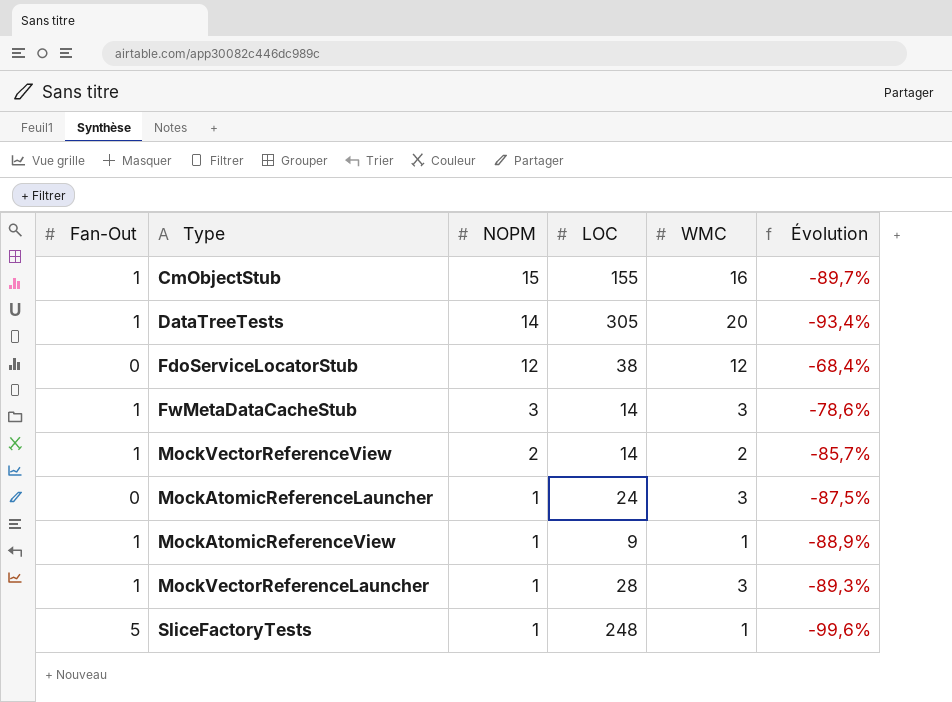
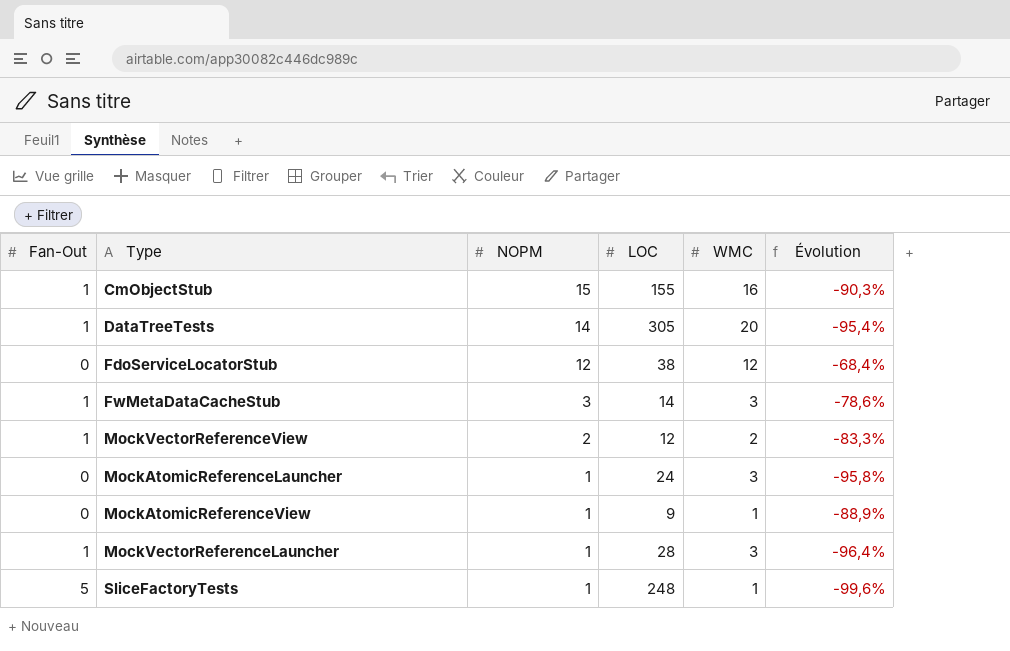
column Évolution | formula: ([WMC] - [LOC]) / [LOC] -> ([NOPM] - [LOC]) / [LOC]
MockVectorReferenceView | LOC: 14 -> 12
MockAtomicReferenceView | Fan-Out: 1 -> 0

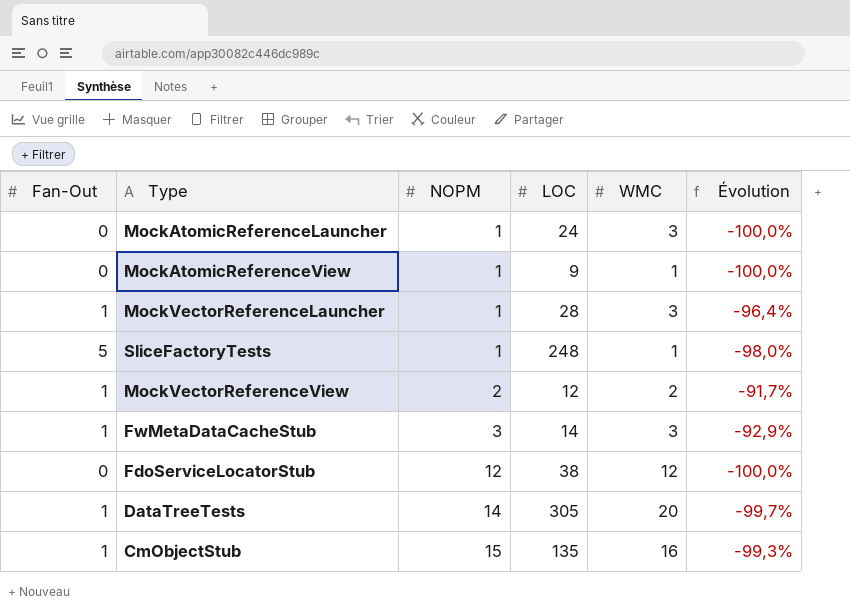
row order: NOPM descending -> NOPM ascending
column Évolution | formula: ([NOPM] - [LOC]) / [LOC] -> ([Fan-Out] - [LOC]) / [LOC]
CmObjectStub | LOC: 155 -> 135

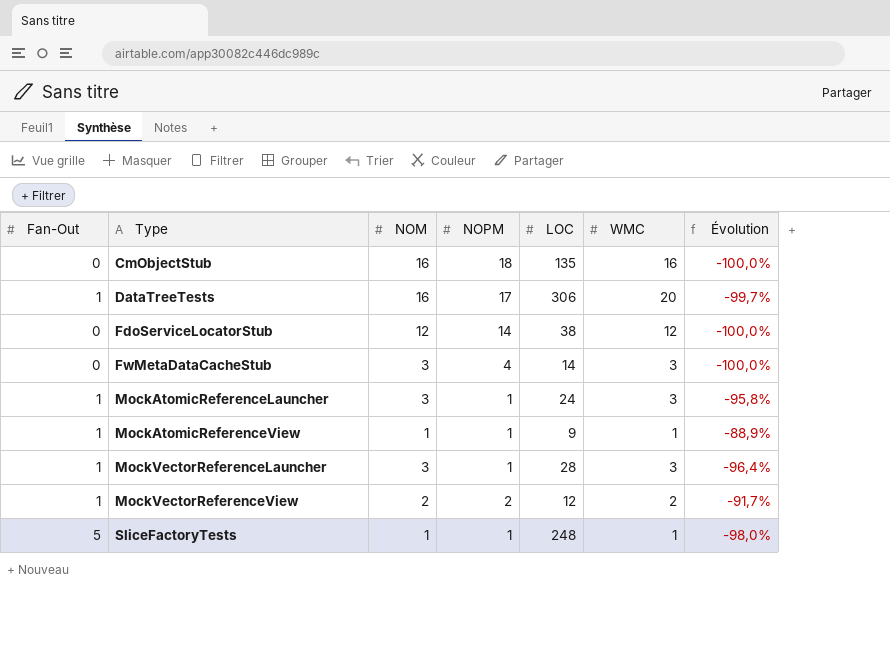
row order: NOPM ascending -> Type ascending
column NOM | position: none -> 3
CmObjectStub | Fan-Out: 1 -> 0
CmObjectStub | NOPM: 15 -> 18
CmObjectStub | Évolution: -99,3% -> -100,0%
DataTreeTests | NOPM: 14 -> 17
DataTreeTests | LOC: 305 -> 306
FdoServiceLocatorStub | NOPM: 12 -> 14
FwMetaDataCacheStub | Fan-Out: 1 -> 0
FwMetaDataCacheStub | NOPM: 3 -> 4
FwMetaDataCacheStub | Évolution: -92,9% -> -100,0%
MockAtomicReferenceLauncher | Fan-Out: 0 -> 1
MockAtomicReferenceLauncher | Évolution: -100,0% -> -95,8%
MockAtomicReferenceView | Fan-Out: 0 -> 1
MockAtomicReferenceView | Évolution: -100,0% -> -88,9%

